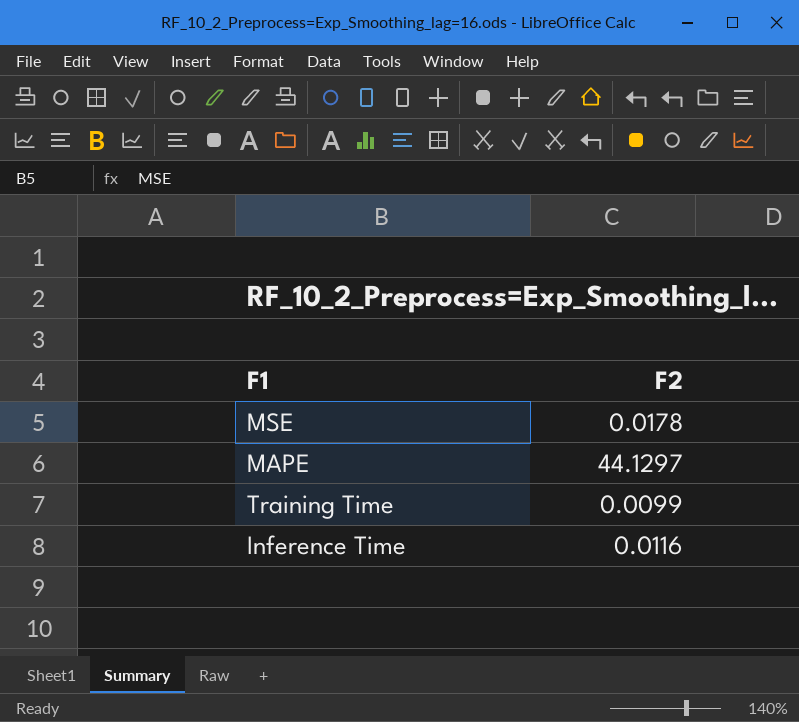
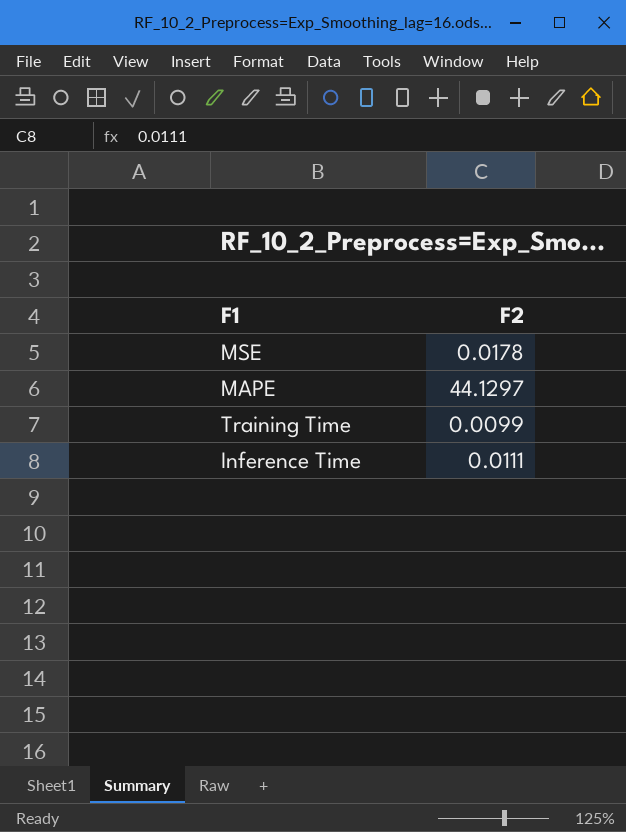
Inference Time | F2: 0.0116 -> 0.0111

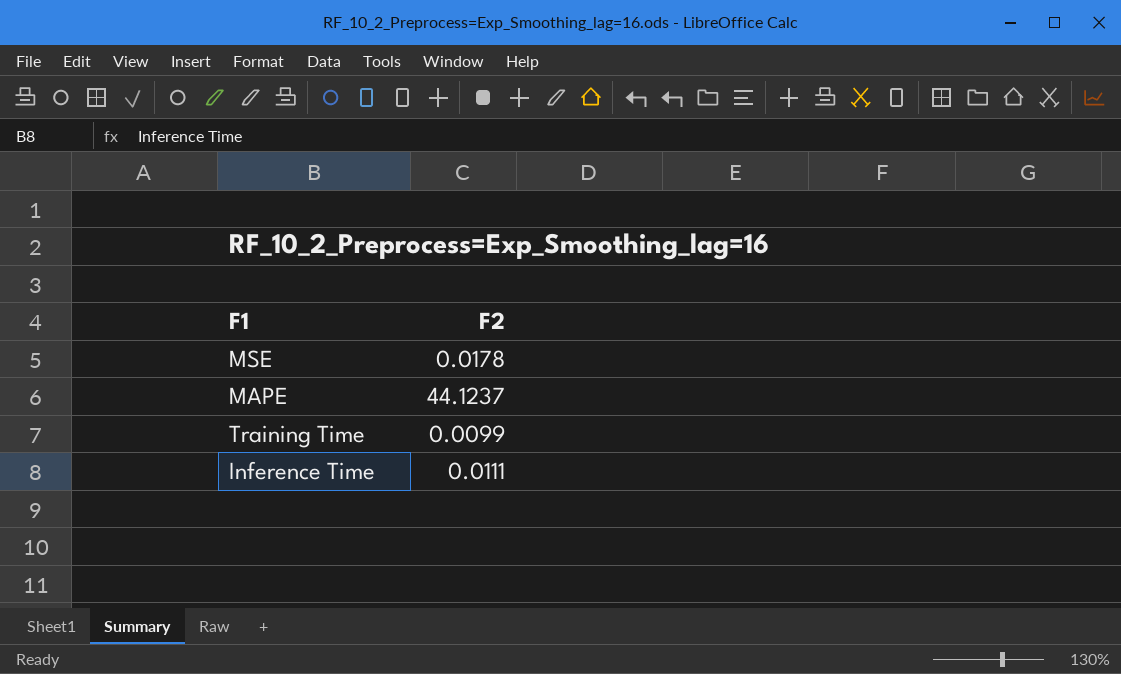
MAPE | F2: 44.1297 -> 44.1237

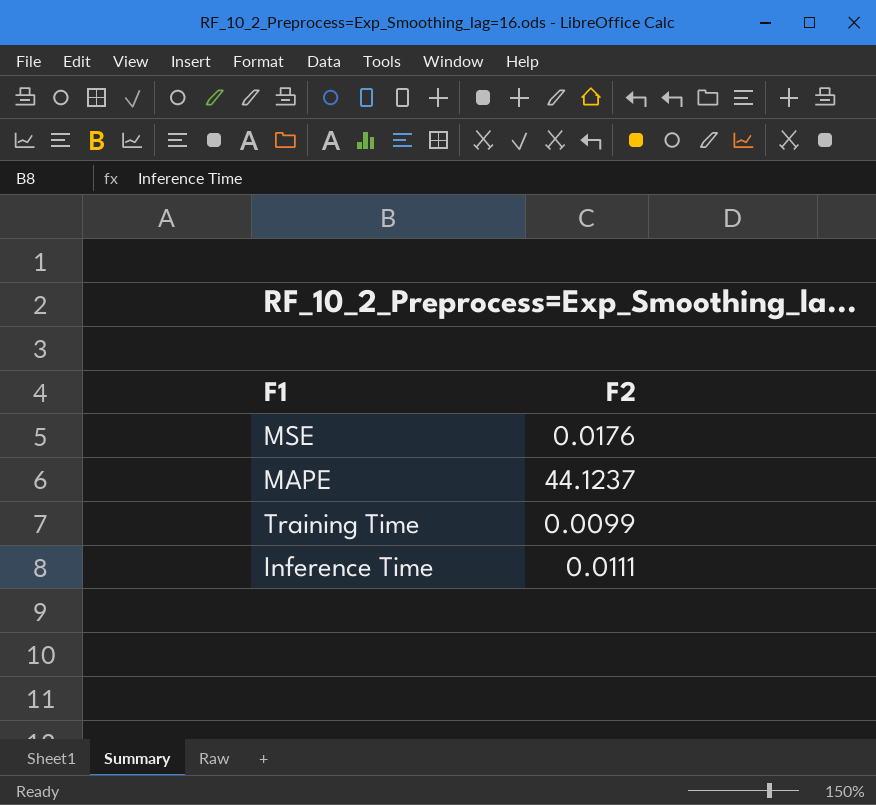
MSE | F2: 0.0178 -> 0.0176

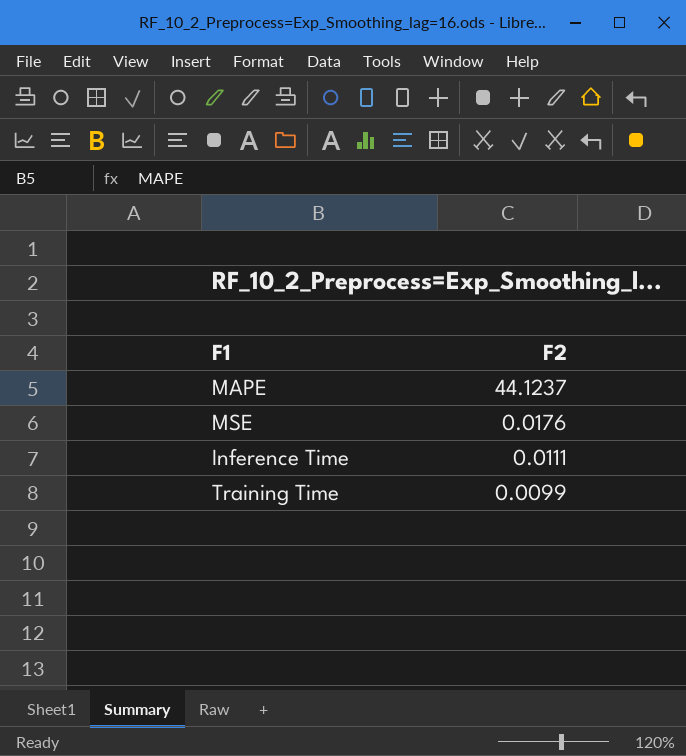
row order: none -> F2 descending

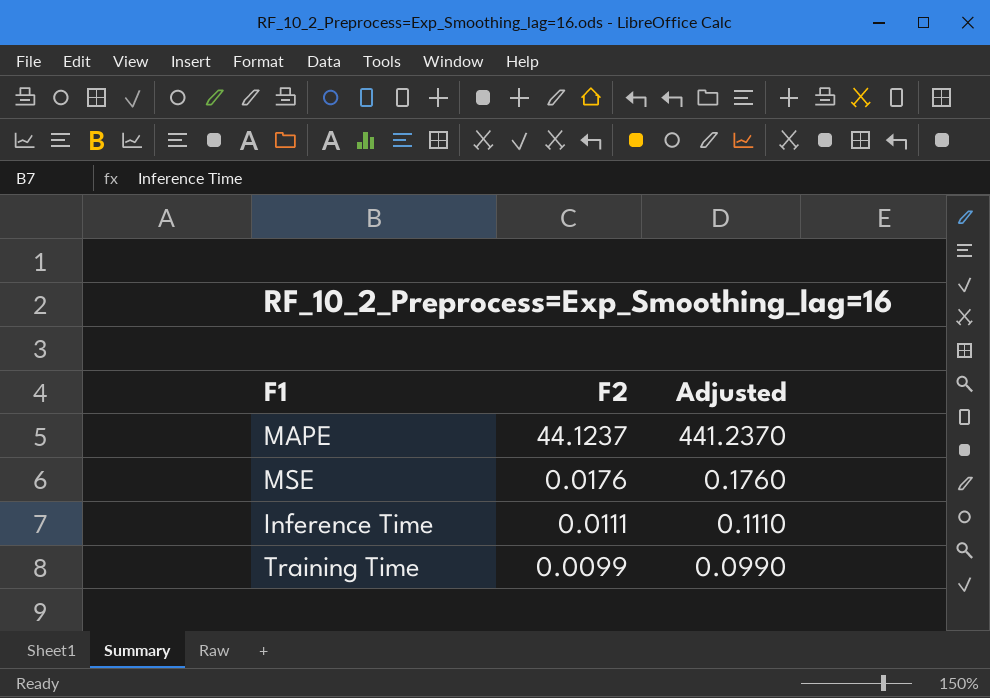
column Adjusted | formula: none -> [F2] * 10

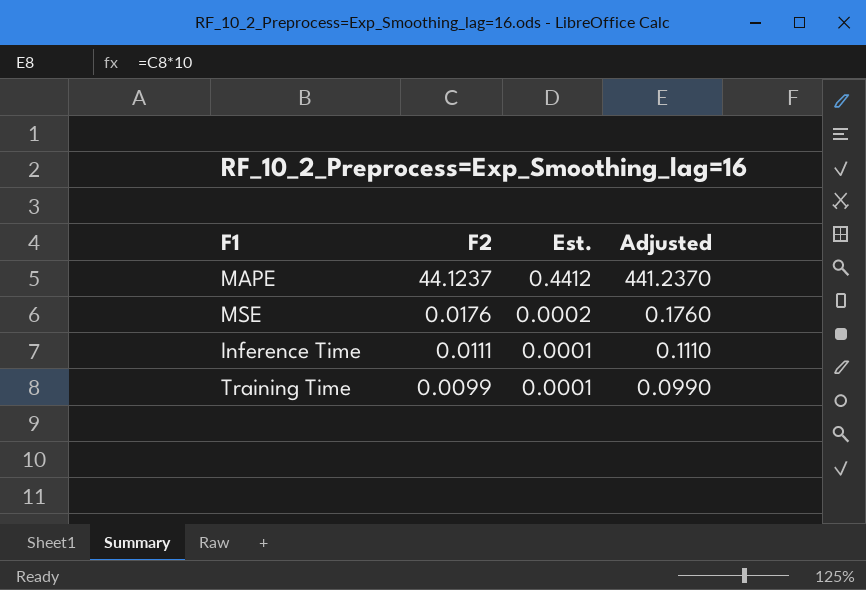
column Est. | formula: none -> [F2] * 0.01

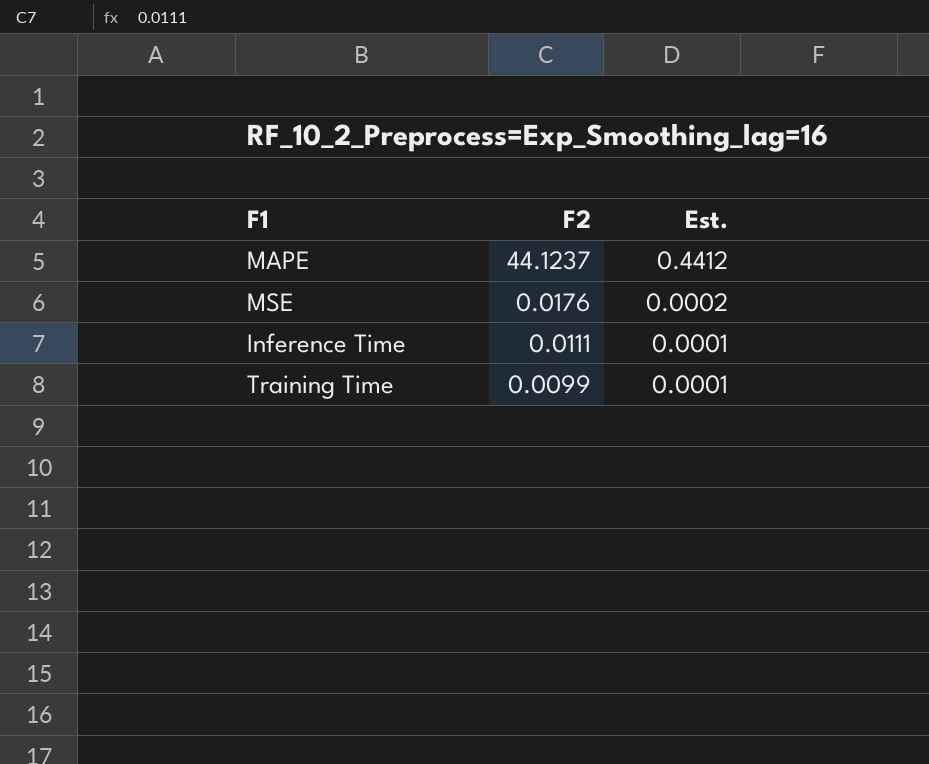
column Adjusted | formula: [F2] * 10 -> none

